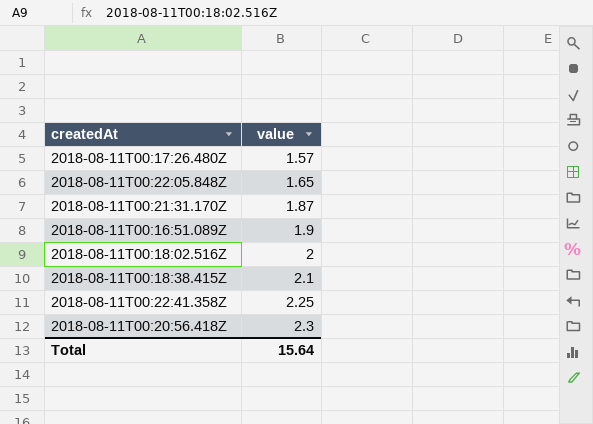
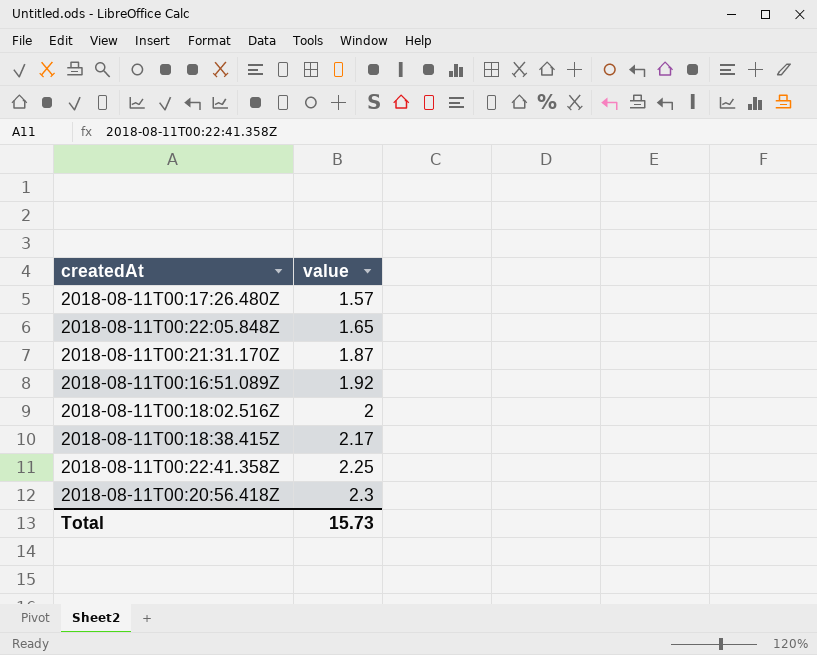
2018-08-11T00:16:51.089Z | value: 1.9 -> 1.92
2018-08-11T00:18:38.415Z | value: 2.1 -> 2.17
Total | value: 15.64 -> 15.73

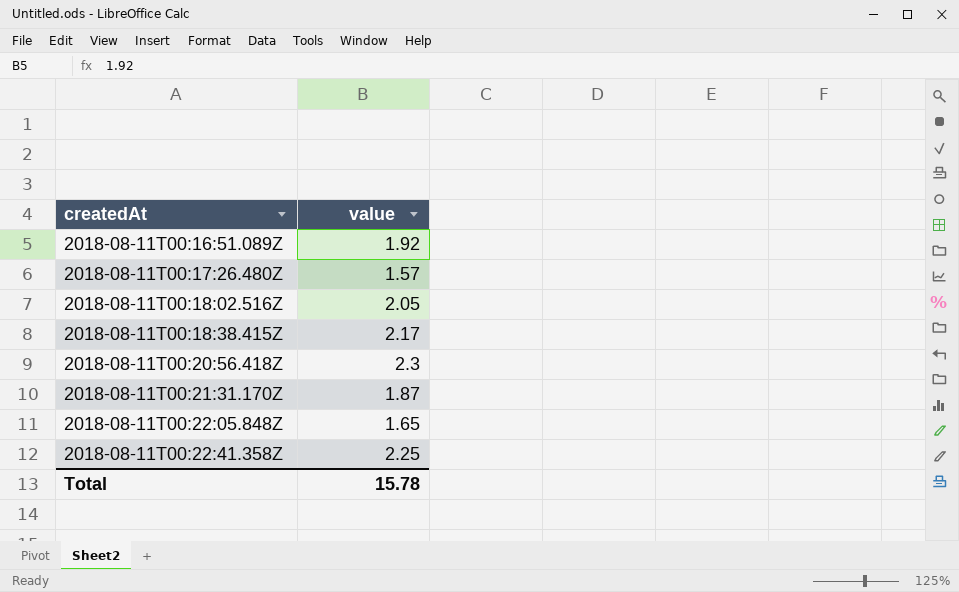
row order: value ascending -> createdAt ascending
2018-08-11T00:18:02.516Z | value: 2 -> 2.05
Total | value: 15.73 -> 15.78

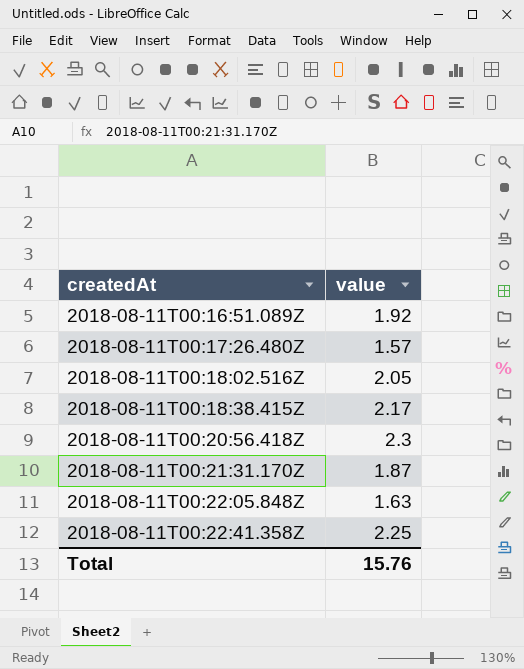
2018-08-11T00:22:05.848Z | value: 1.65 -> 1.63
Total | value: 15.78 -> 15.76

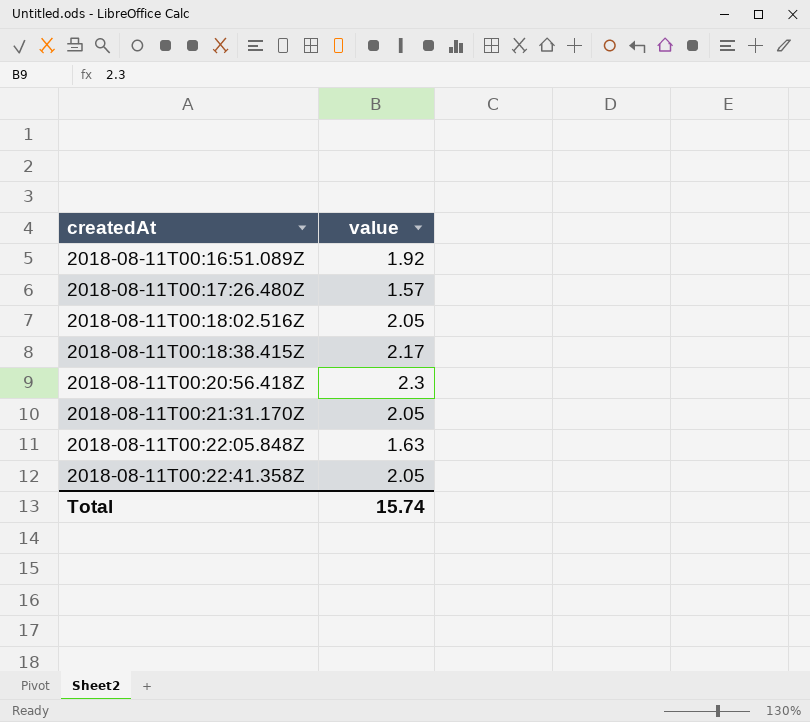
2018-08-11T00:21:31.170Z | value: 1.87 -> 2.05
2018-08-11T00:22:41.358Z | value: 2.25 -> 2.05
Total | value: 15.76 -> 15.74

